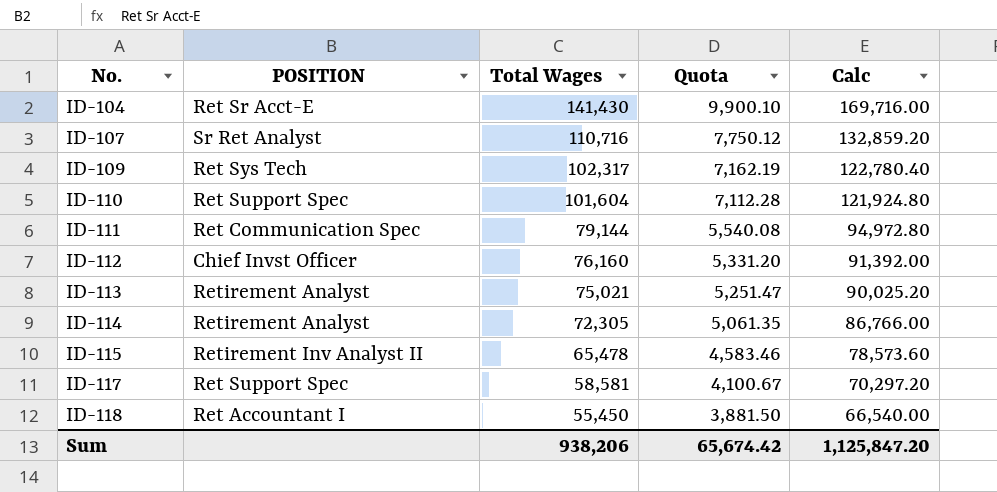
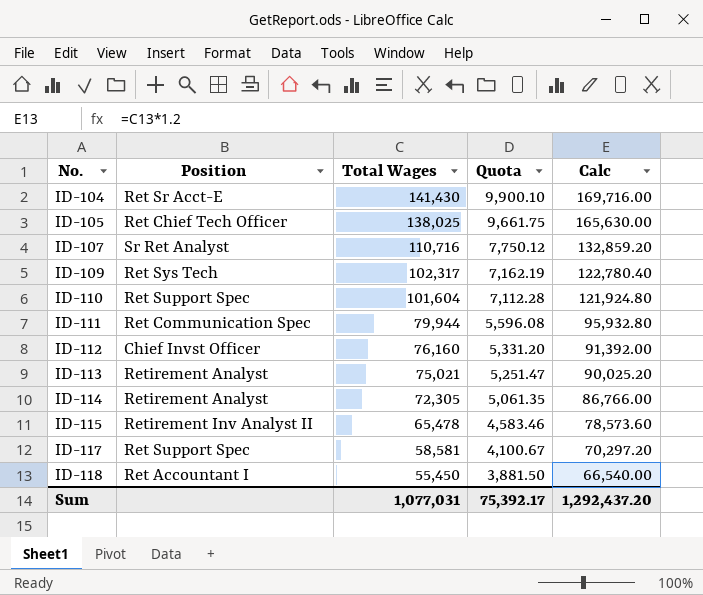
column name: POSITION -> Position
row ID-105: none -> Ret Chief Tech Officer | 138,025 | 9,661.75 | 165,630.00
ID-111 | Total Wages: 79,144 -> 79,944
ID-111 | Quota: 5,540.08 -> 5,596.08
ID-111 | Calc: 94,972.80 -> 95,932.80
Sum | Total Wages: 938,206 -> 1,077,031
Sum | Quota: 65,674.42 -> 75,392.17
Sum | Calc: 1,125,847.20 -> 1,292,437.20

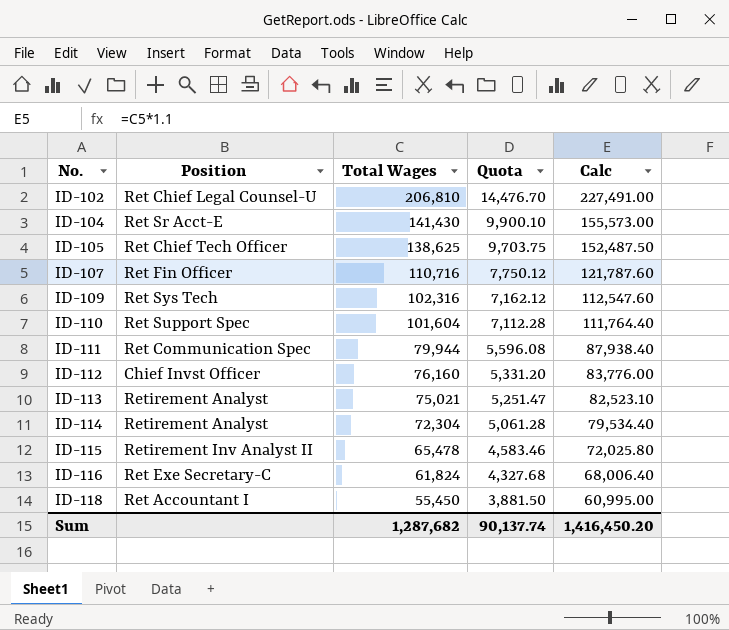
column Calc | formula: [Total Wages] * 1.2 -> [Total Wages] * 1.1
row ID-117: Ret Support Spec | 58,581 | 4,100.67 | 70,297.20 -> none
row ID-102: none -> Ret Chief Legal Counsel-U | 206,810 | 14,476.70 | 227,491.00
ID-105 | Total Wages: 138,025 -> 138,625
ID-105 | Quota: 9,661.75 -> 9,703.75
ID-107 | Position: Sr Ret Analyst -> Ret Fin Officer
ID-109 | Total Wages: 102,317 -> 102,316
ID-109 | Quota: 7,162.19 -> 7,162.12
ID-114 | Total Wages: 72,305 -> 72,304
ID-114 | Quota: 5,061.35 -> 5,061.28
row ID-116: none -> Ret Exe Secretary-C | 61,824 | 4,327.68 | 68,006.40
Sum | Total Wages: 1,077,031 -> 1,287,682
Sum | Quota: 75,392.17 -> 90,137.74
Sum | Calc: 1,292,437.20 -> 1,416,450.20

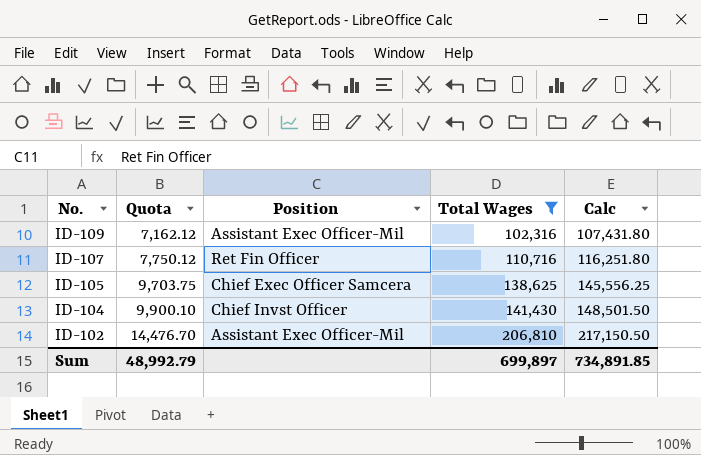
filter: none -> Total Wages >= 102,316
row order: No. ascending -> No. descending
column Quota | position: 4 -> 2
column Calc | formula: [Total Wages] * 1.1 -> [Total Wages] * 1.05
ID-109 | Position: Ret Sys Tech -> Assistant Exec Officer-Mil
ID-105 | Position: Ret Chief Tech Officer -> Chief Exec Officer Samcera
ID-104 | Position: Ret Sr Acct-E -> Chief Invst Officer
ID-102 | Position: Ret Chief Legal Counsel-U -> Assistant Exec Officer-Mil
Sum | Quota: 90,137.74 -> 48,992.79
Sum | Total Wages: 1,287,682 -> 699,897
Sum | Calc: 1,416,450.20 -> 734,891.85

